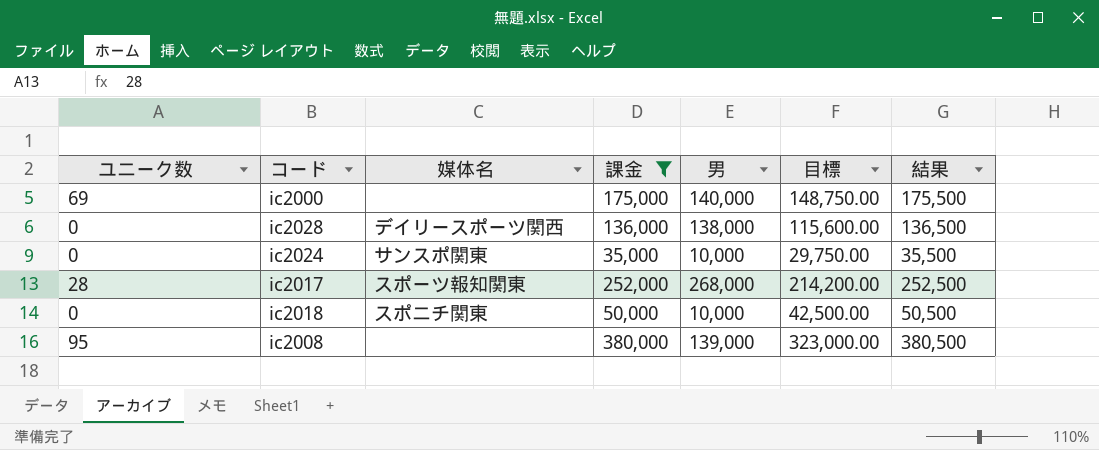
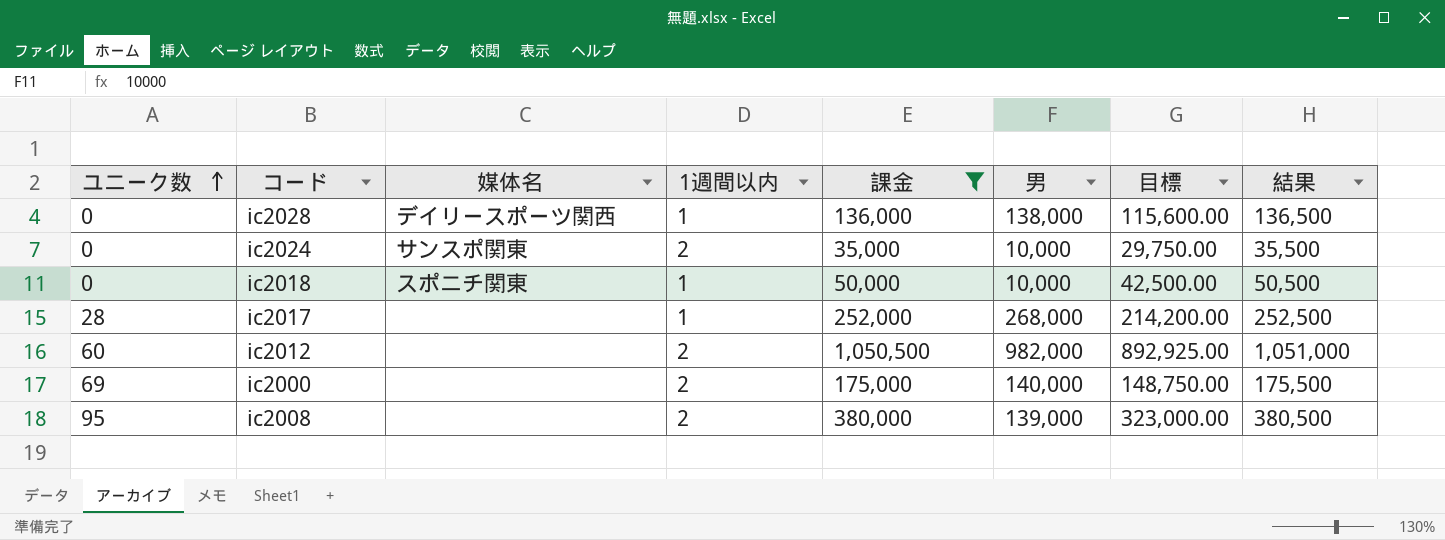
row order: none -> ユニーク数 ascending
column 1週間以内 | position: none -> 4
ic2017 | 媒体名: スポーツ報知関東 -> none
row ic2012: none -> 60 | none | 2 | 1,050,500 | 982,000 | 892,925.00 | 1,051,000

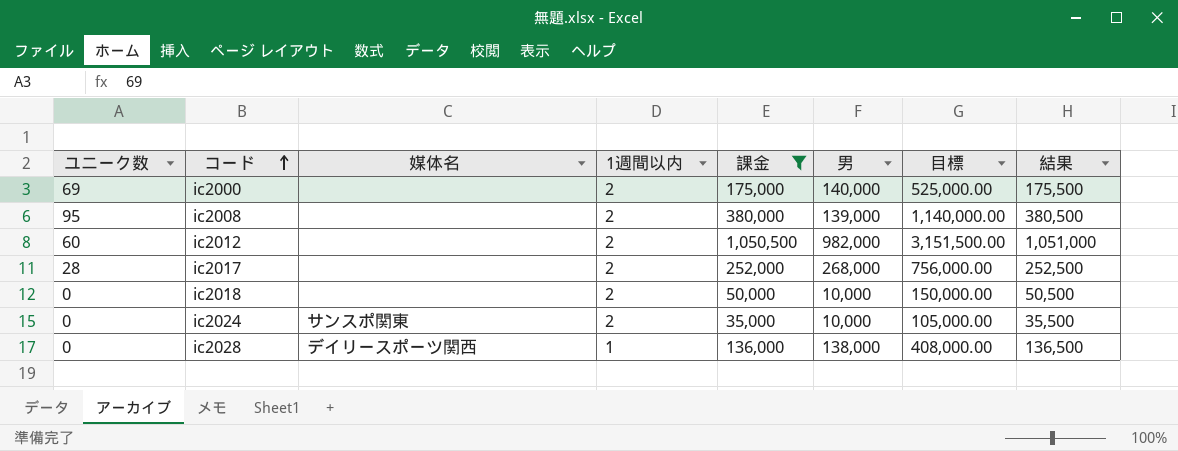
row order: ユニーク数 ascending -> コード ascending
column 目標 | formula: [課金] * 0.85 -> [課金] * 3
ic2017 | 1週間以内: 1 -> 2
ic2018 | 媒体名: スポニチ関東 -> none
ic2018 | 1週間以内: 1 -> 2

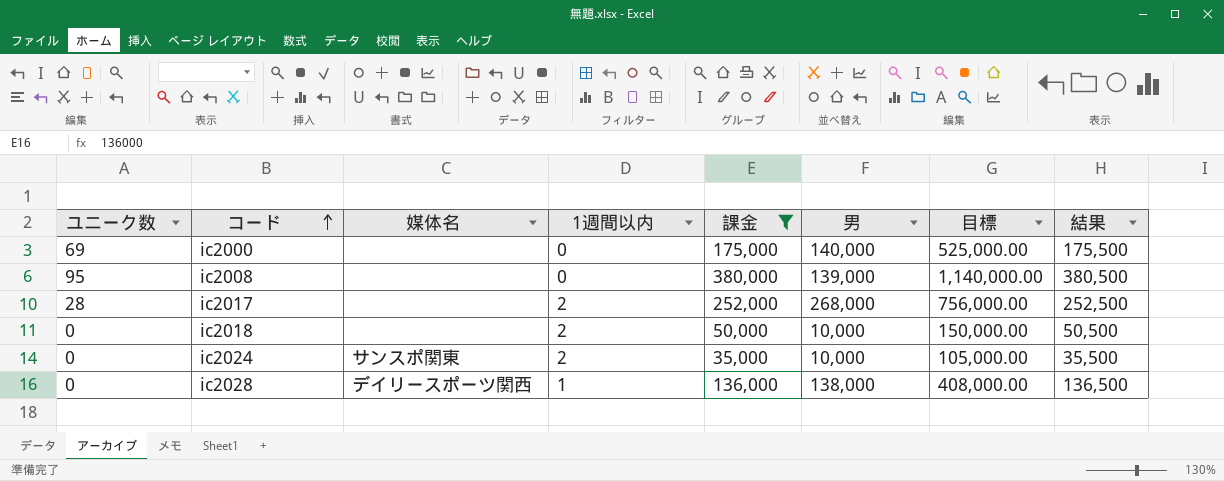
row ic2012: 60 | none | 2 | 1,050,500 | 982,000 | 3,151,500.00 | 1,051,000 -> none
ic2000 | 1週間以内: 2 -> 0
ic2008 | 1週間以内: 2 -> 0

